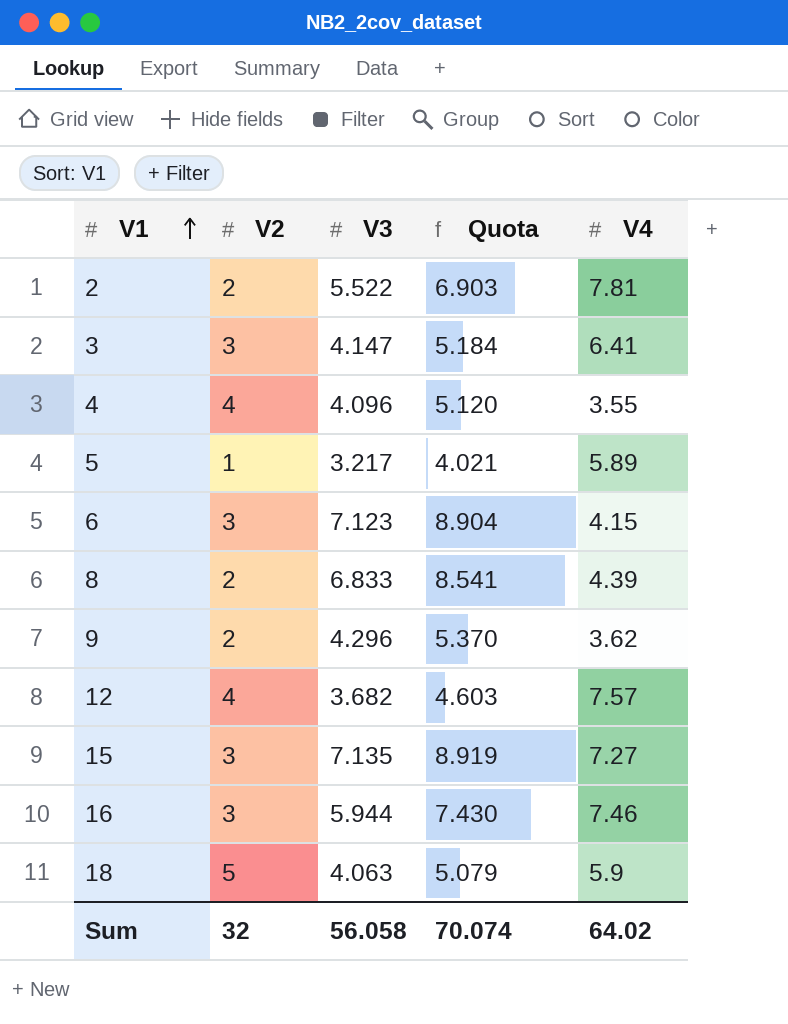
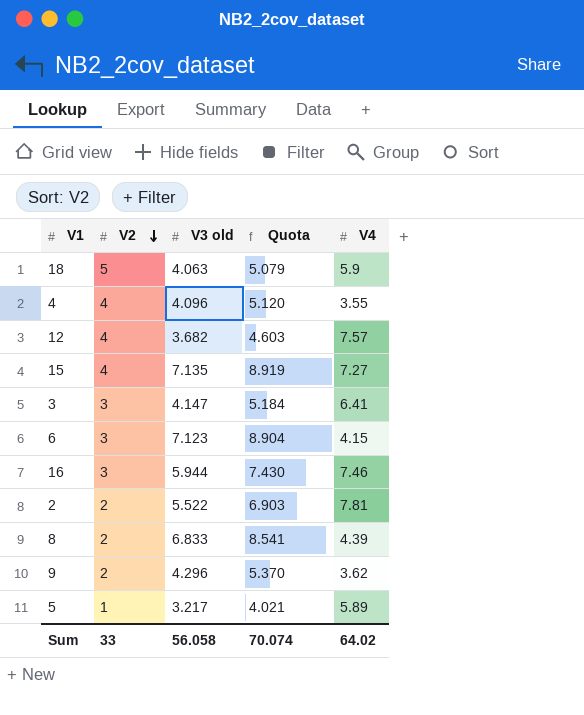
row order: V1 ascending -> V2 descending
column name: V3 -> V3 old
15 | V2: 3 -> 4
Sum | V2: 32 -> 33

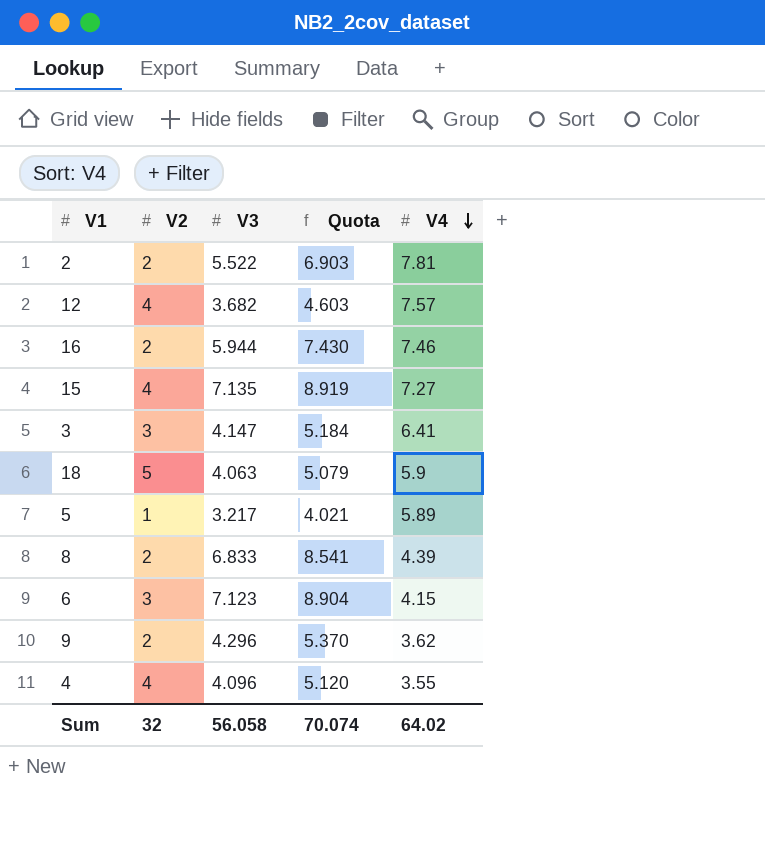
row order: V2 descending -> V4 descending
column name: V3 old -> V3
16 | V2: 3 -> 2
Sum | V2: 33 -> 32

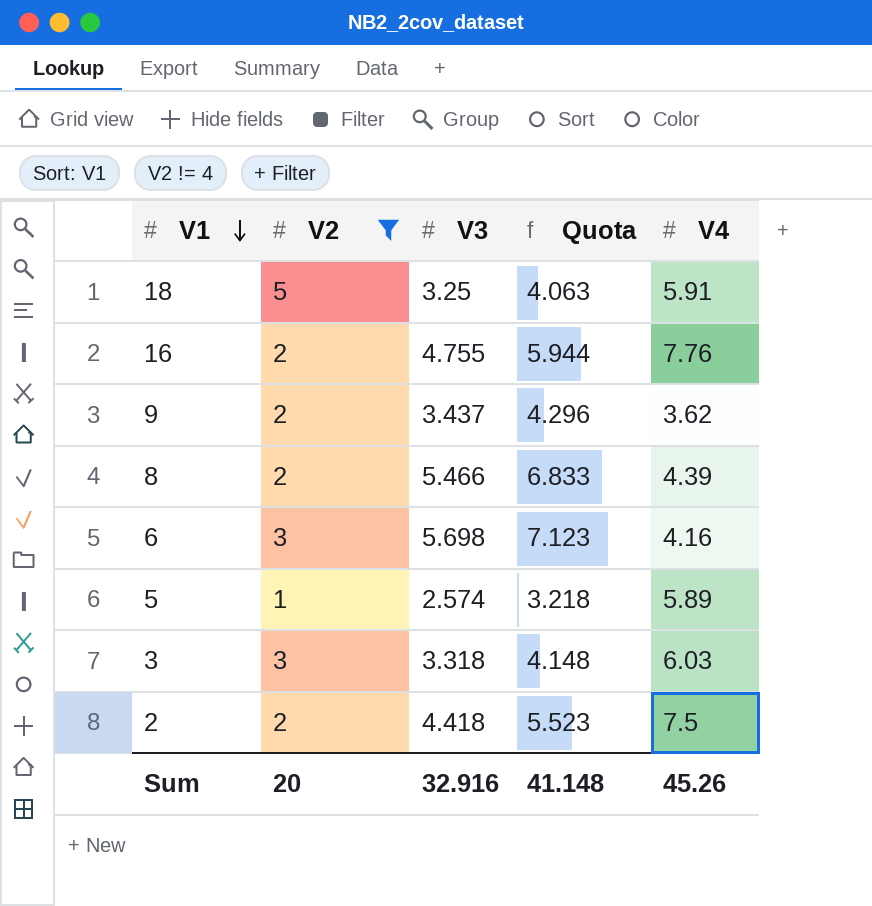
filter: none -> V2 != 4
row order: V4 descending -> V1 descending
18 | V3: 4.063 -> 3.25
18 | Quota: 5.079 -> 4.063
18 | V4: 5.9 -> 5.91
16 | V3: 5.944 -> 4.755
16 | Quota: 7.430 -> 5.944
16 | V4: 7.46 -> 7.76
9 | V3: 4.296 -> 3.437
9 | Quota: 5.370 -> 4.296
8 | V3: 6.833 -> 5.466
8 | Quota: 8.541 -> 6.833
6 | V3: 7.123 -> 5.698
6 | Quota: 8.904 -> 7.123
6 | V4: 4.15 -> 4.16
5 | V3: 3.217 -> 2.574
5 | Quota: 4.021 -> 3.218
3 | V3: 4.147 -> 3.318
3 | Quota: 5.184 -> 4.148
3 | V4: 6.41 -> 6.03
2 | V3: 5.522 -> 4.418
2 | Quota: 6.903 -> 5.523
2 | V4: 7.81 -> 7.5
Sum | V2: 32 -> 20
Sum | V3: 56.058 -> 32.916
Sum | Quota: 70.074 -> 41.148
Sum | V4: 64.02 -> 45.26

